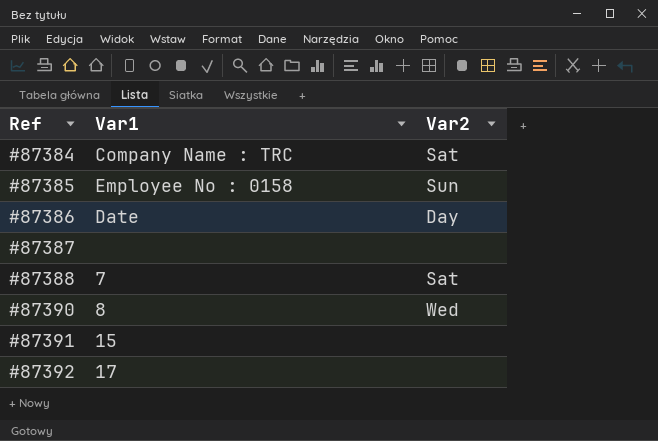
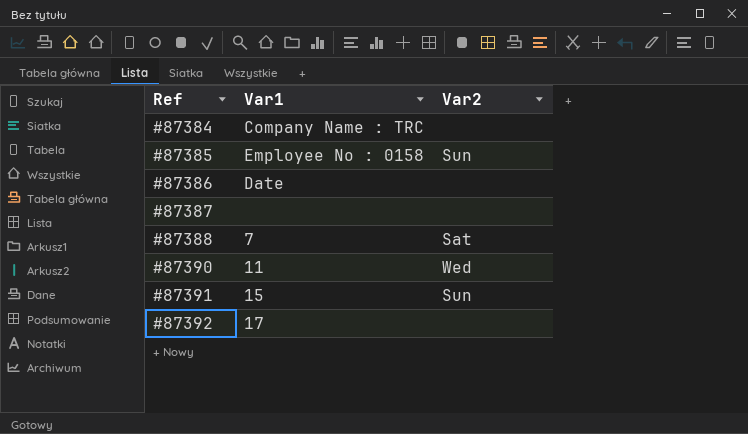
#87384 | Var2: Sat -> none
#87386 | Var2: Day -> none
#87390 | Var1: 8 -> 11
#87391 | Var2: none -> Sun

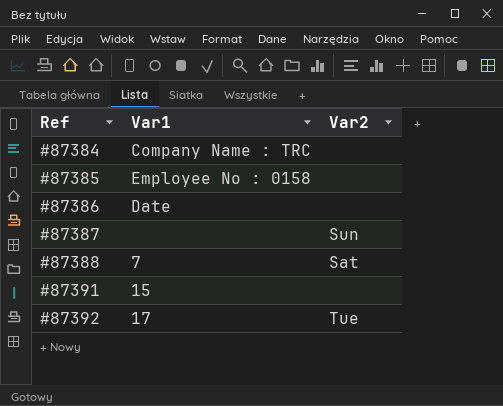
row #87390: 11 | Wed -> none
#87385 | Var2: Sun -> none
#87387 | Var2: none -> Sun
#87391 | Var2: Sun -> none
#87392 | Var2: none -> Tue

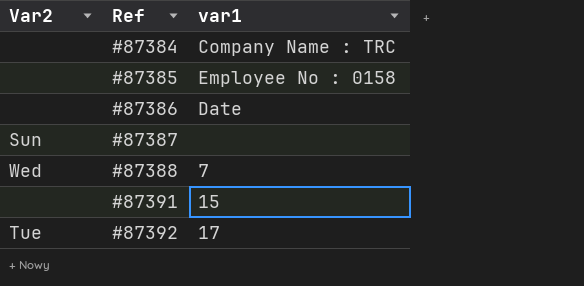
column Var2 | position: 3 -> 1
column name: Var1 -> var1
#87388 | Var2: Sat -> Wed

